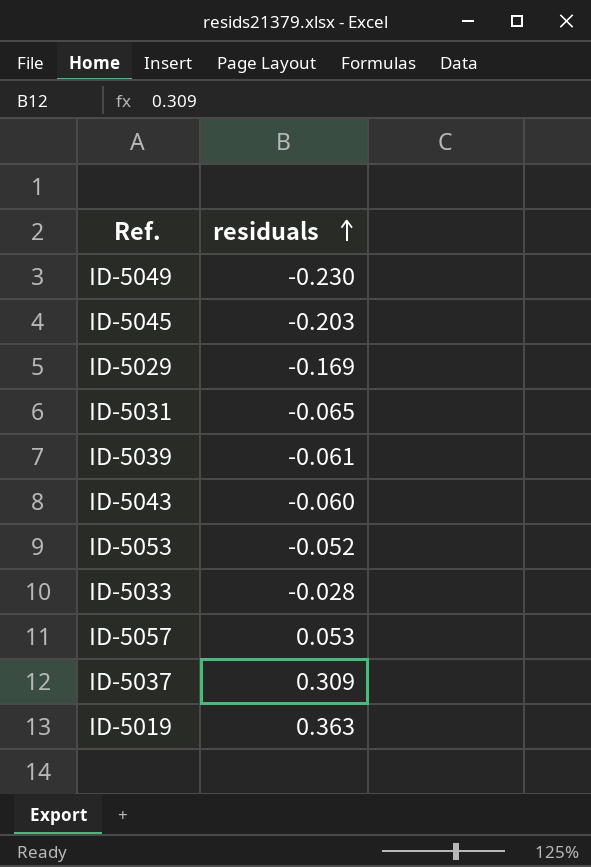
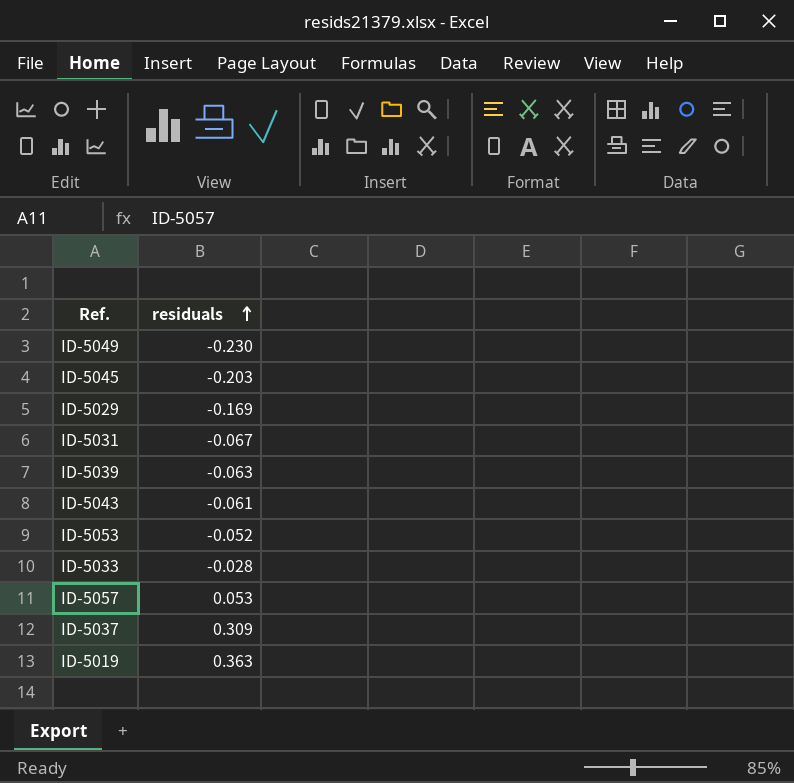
ID-5031 | residuals: -0.065 -> -0.067
ID-5039 | residuals: -0.061 -> -0.063
ID-5043 | residuals: -0.060 -> -0.061

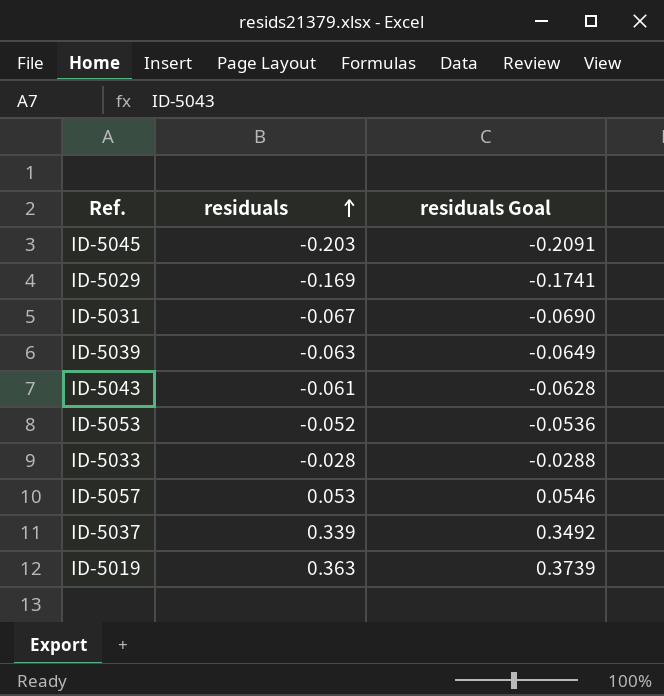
column residuals Goal | formula: none -> [residuals] * 1.03
row ID-5049: -0.230 -> none
ID-5037 | residuals: 0.309 -> 0.339

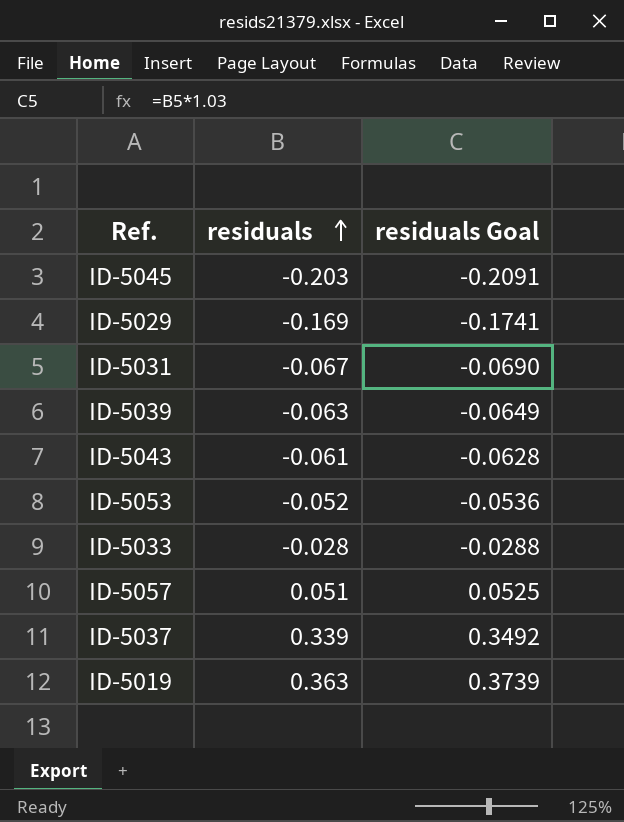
ID-5057 | residuals: 0.053 -> 0.051
ID-5057 | residuals Goal: 0.0546 -> 0.0525

